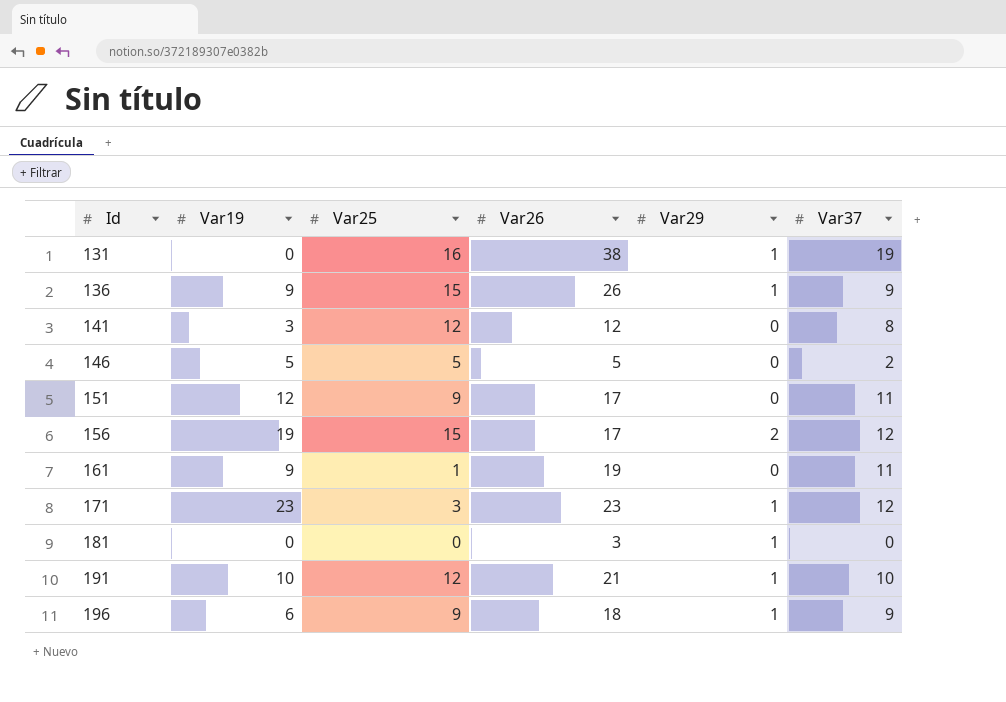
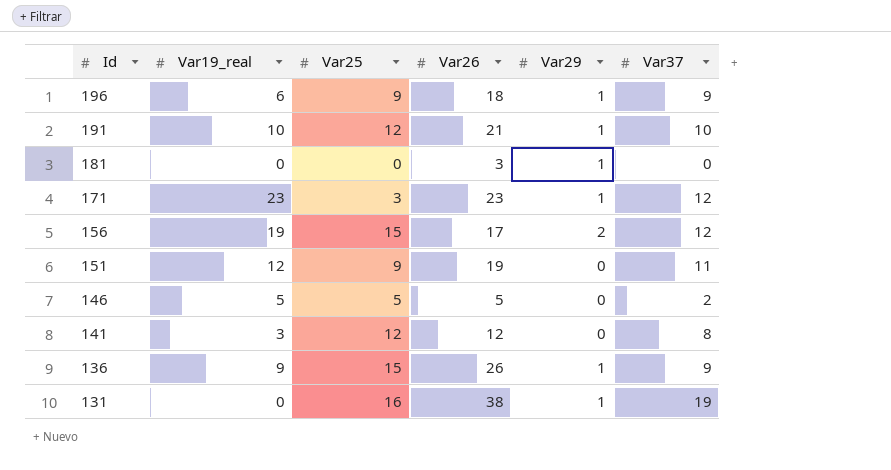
row order: Id ascending -> Id descending
column name: Var19 -> Var19_real
row 161: 9 | 1 | 19 | 0 | 11 -> none
151 | Var26: 17 -> 19

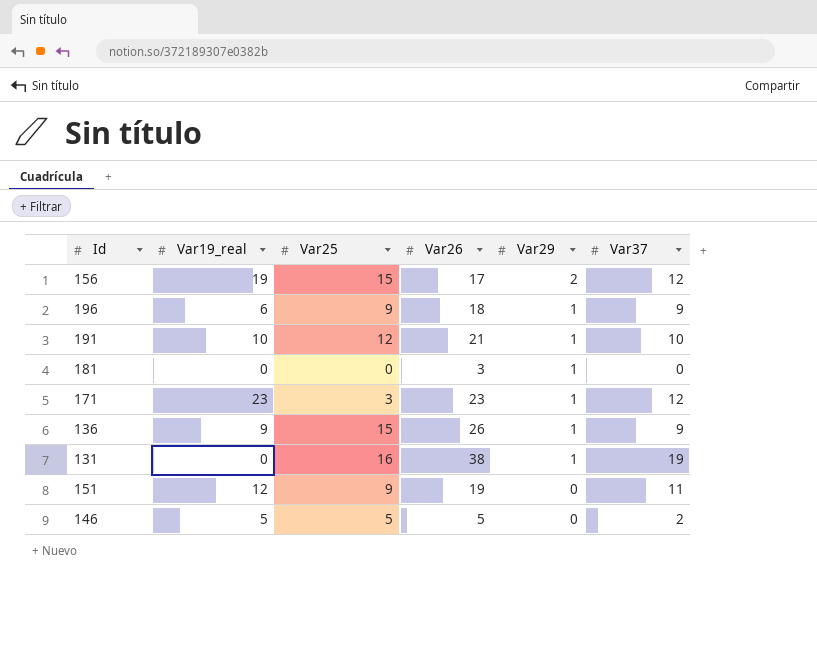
row order: Id descending -> Var29 descending
row 141: 3 | 12 | 12 | 0 | 8 -> none

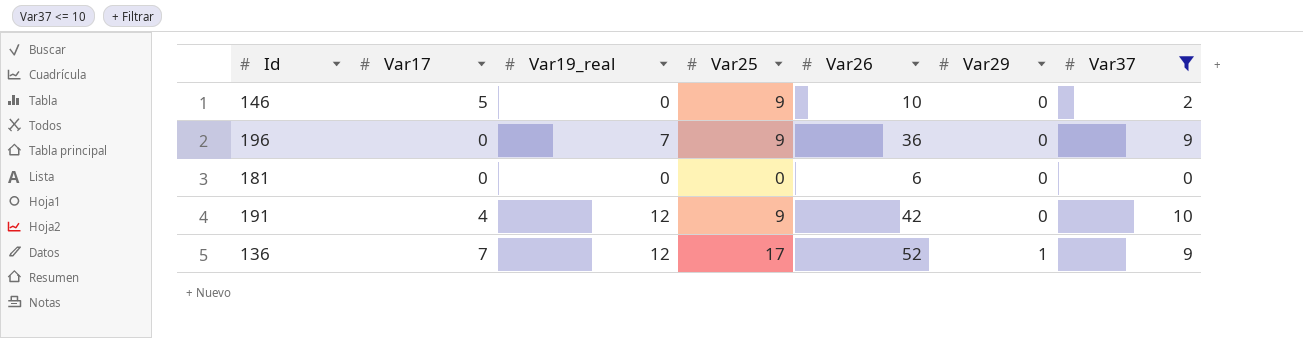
filter: none -> Var37 <= 10
row order: Var29 descending -> Var29 ascending
column Var17 | position: none -> 2
146 | Var19_real: 5 -> 0
146 | Var25: 5 -> 9
146 | Var26: 5 -> 10
196 | Var19_real: 6 -> 7
196 | Var26: 18 -> 36
196 | Var29: 1 -> 0
181 | Var26: 3 -> 6
181 | Var29: 1 -> 0
191 | Var19_real: 10 -> 12
191 | Var25: 12 -> 9
191 | Var26: 21 -> 42
191 | Var29: 1 -> 0
136 | Var19_real: 9 -> 12
136 | Var25: 15 -> 17
136 | Var26: 26 -> 52

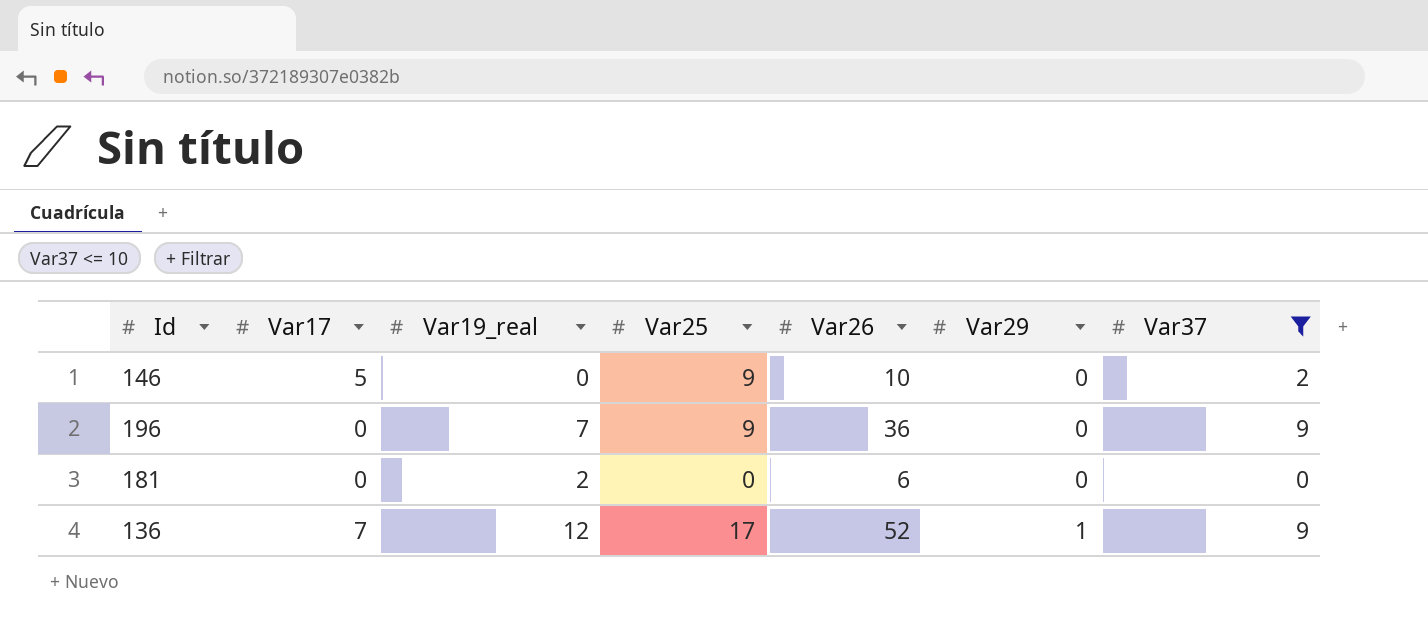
row 191: 4 | 12 | 9 | 42 | 0 | 10 -> none
181 | Var19_real: 0 -> 2

